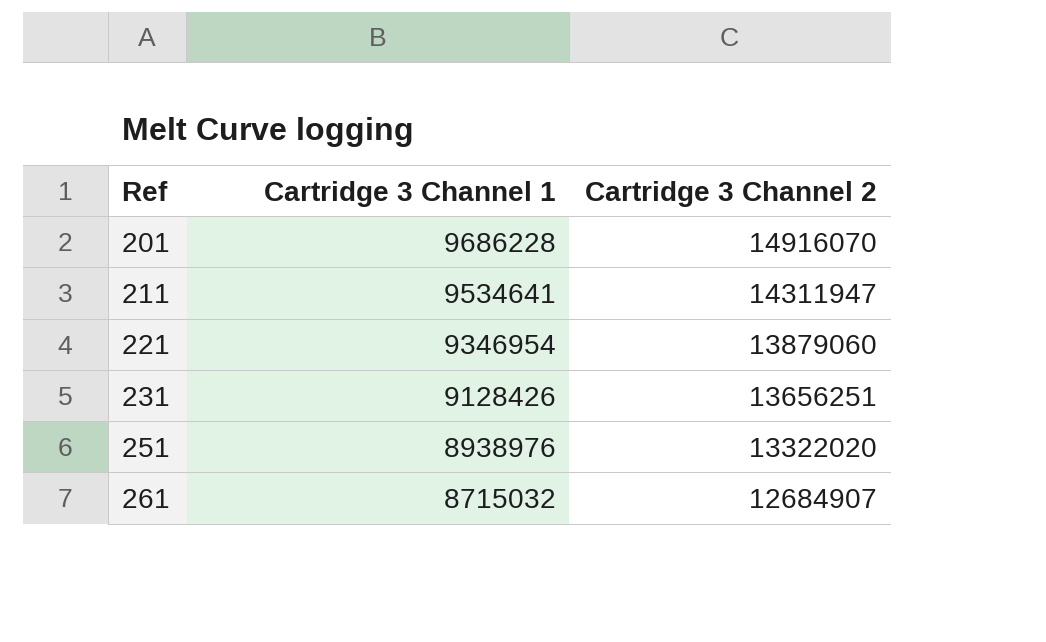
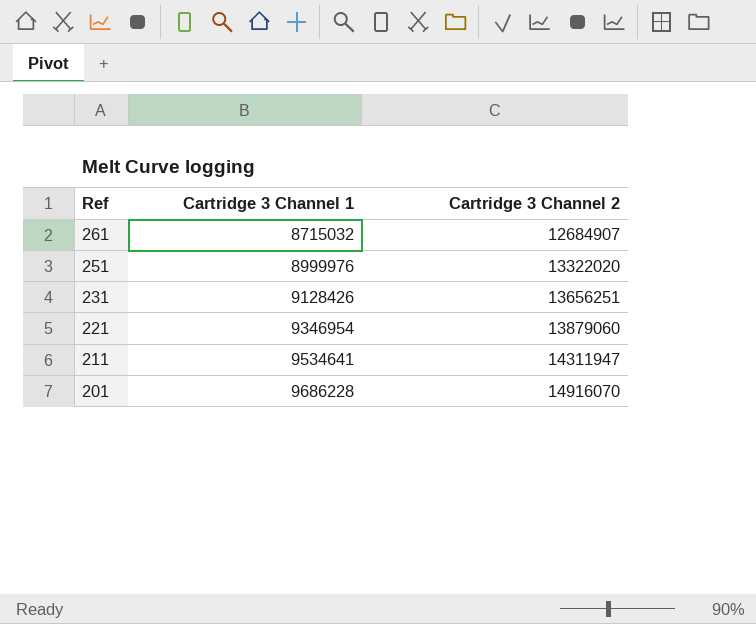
row order: Ref ascending -> Ref descending
251 | Cartridge 3 Channel 1: 8938976 -> 8999976

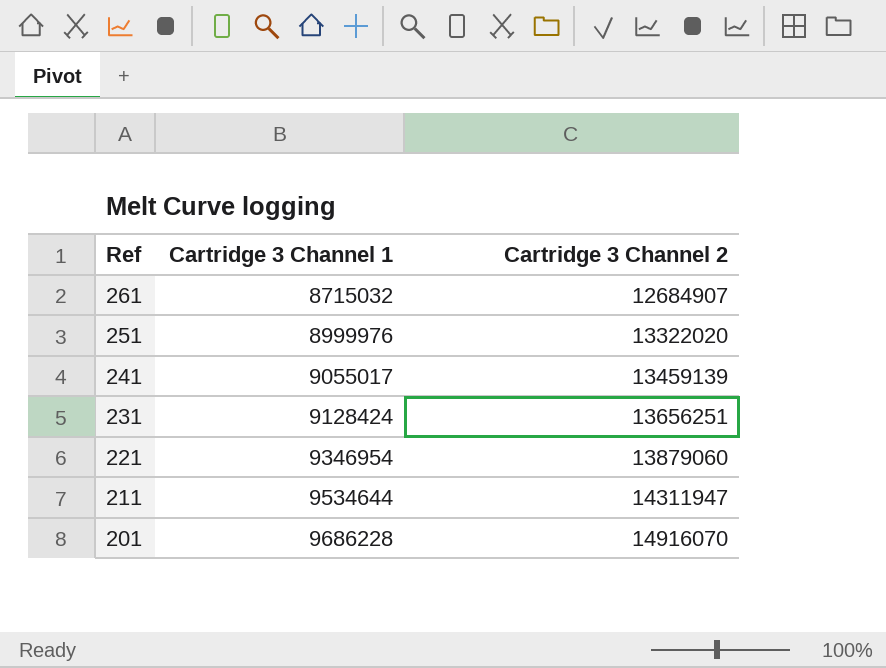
row 241: none -> 9055017 | 13459139
231 | Cartridge 3 Channel 1: 9128426 -> 9128424
211 | Cartridge 3 Channel 1: 9534641 -> 9534644

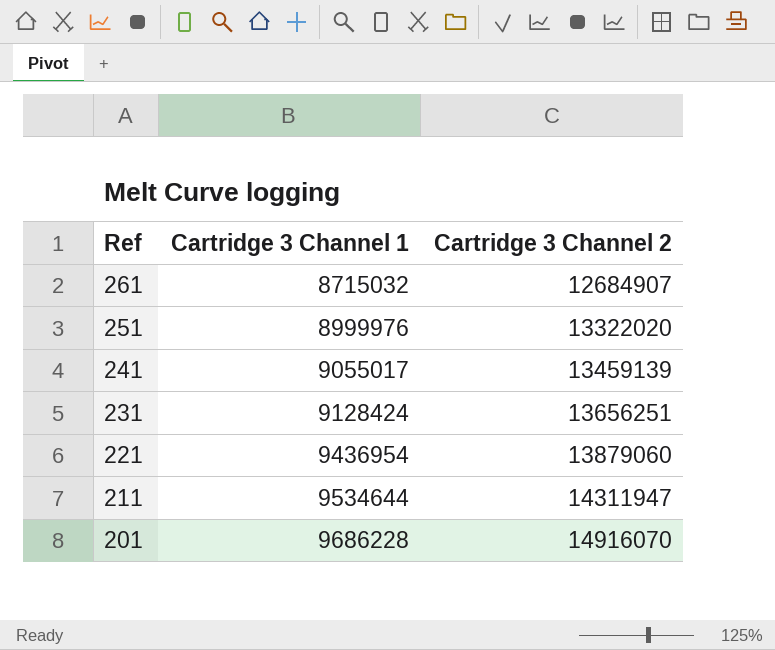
221 | Cartridge 3 Channel 1: 9346954 -> 9436954

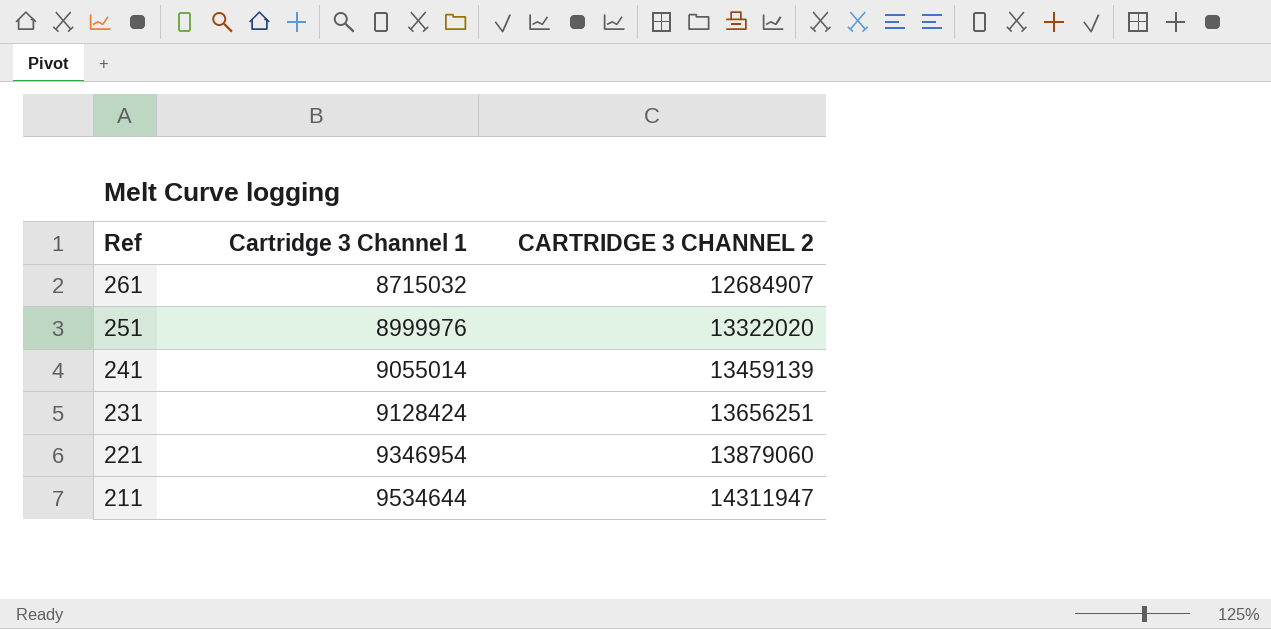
column name: Cartridge 3 Channel 2 -> CARTRIDGE 3 CHANNEL 2
row 201: 9686228 | 14916070 -> none
241 | Cartridge 3 Channel 1: 9055017 -> 9055014
221 | Cartridge 3 Channel 1: 9436954 -> 9346954

